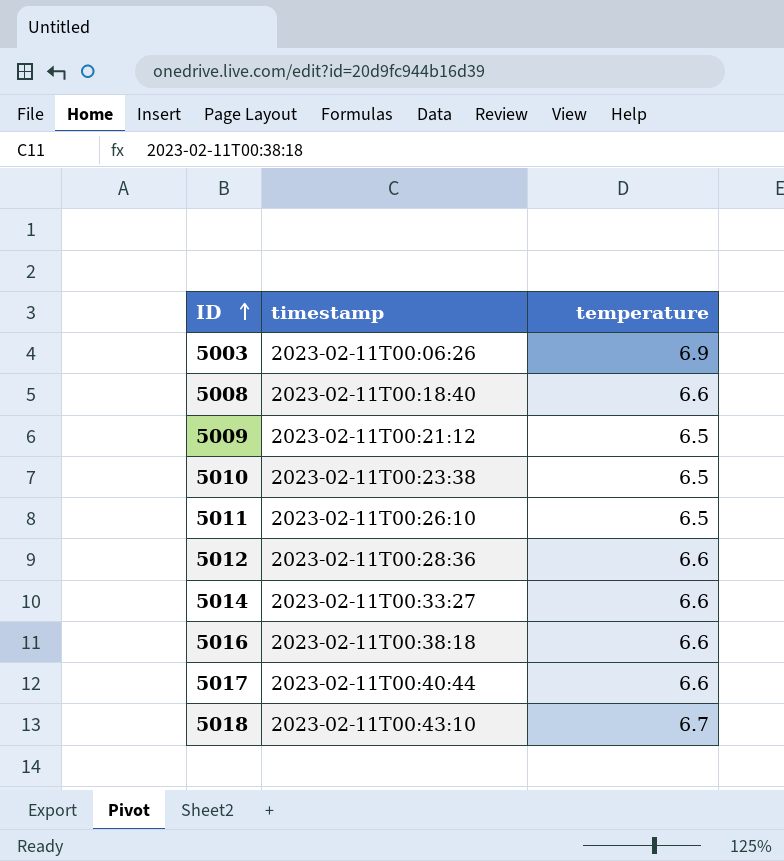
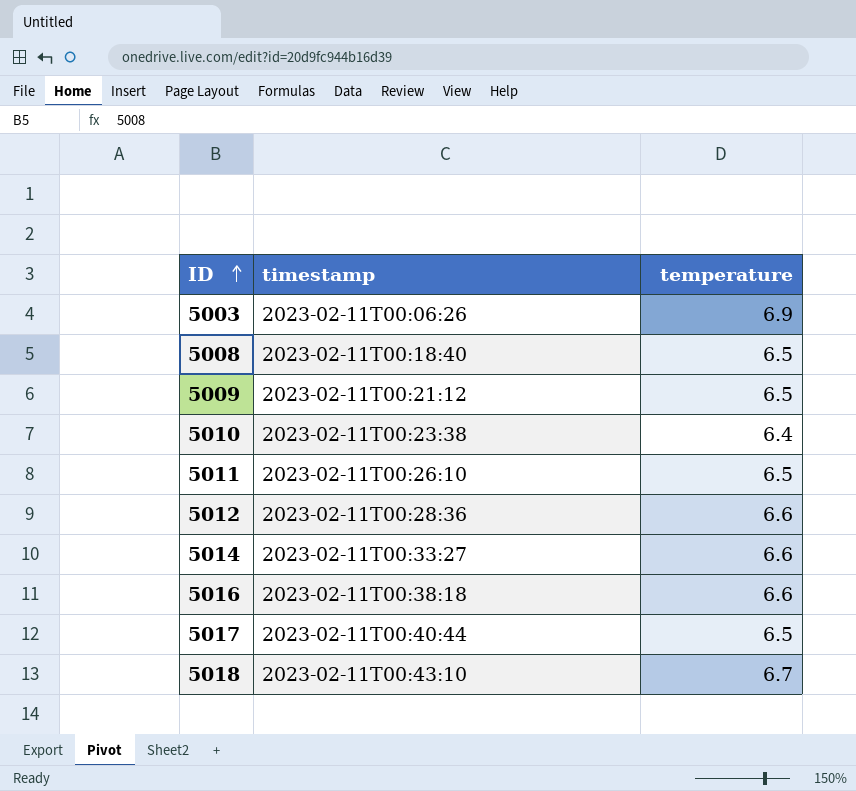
5008 | temperature: 6.6 -> 6.5
5010 | temperature: 6.5 -> 6.4
5017 | temperature: 6.6 -> 6.5

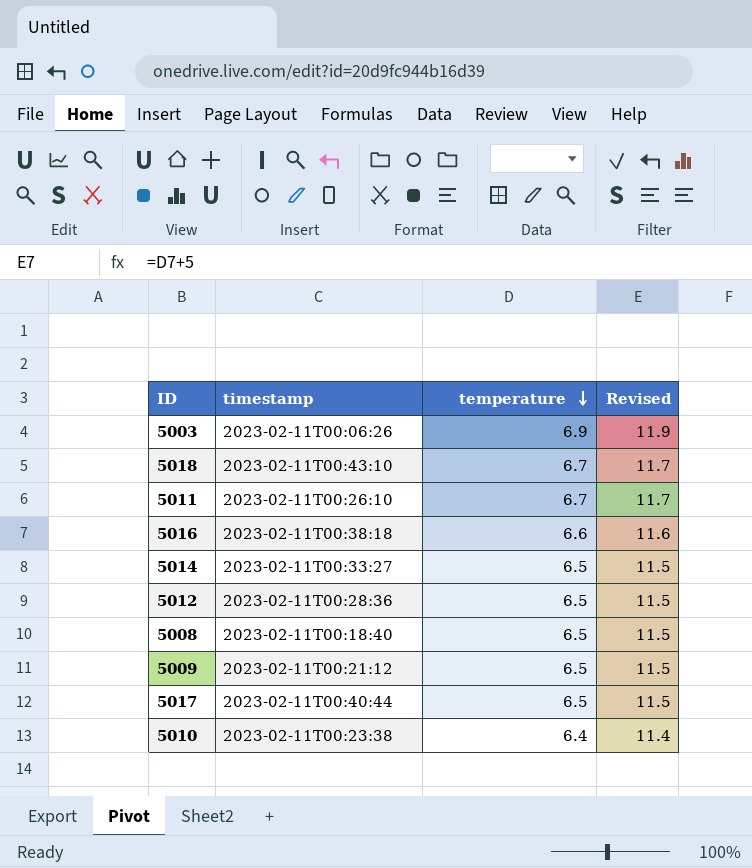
row order: ID ascending -> temperature descending
column Revised | formula: none -> [temperature] + 5
5011 | temperature: 6.5 -> 6.7
5014 | temperature: 6.6 -> 6.5
5012 | temperature: 6.6 -> 6.5

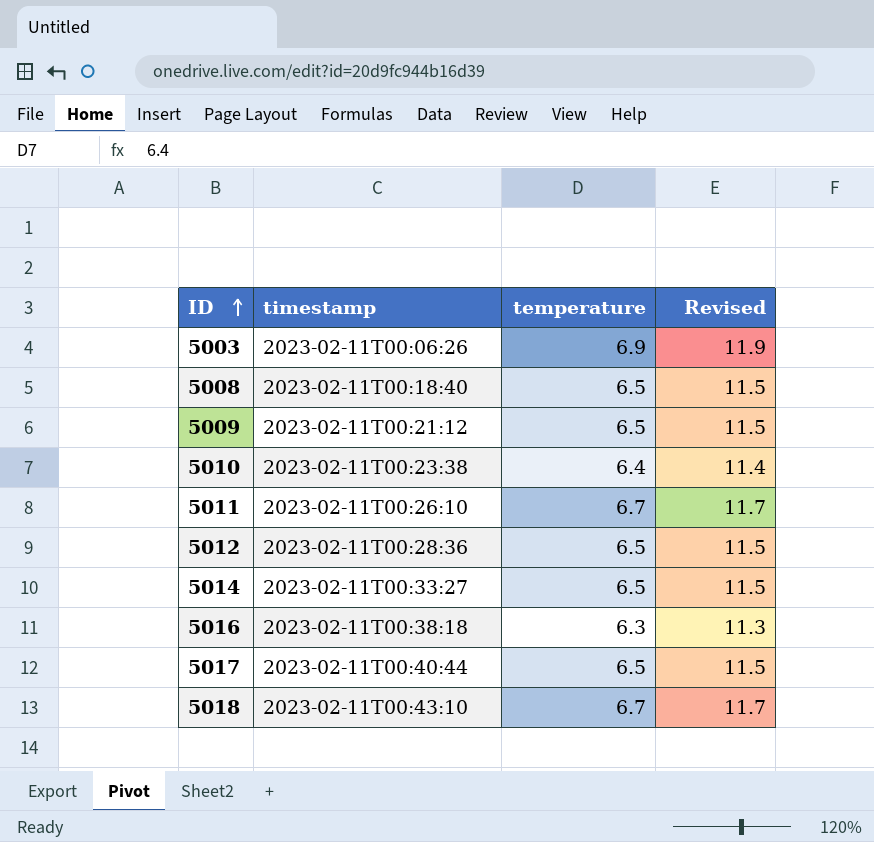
row order: temperature descending -> ID ascending
5016 | temperature: 6.6 -> 6.3
5016 | Revised: 11.6 -> 11.3

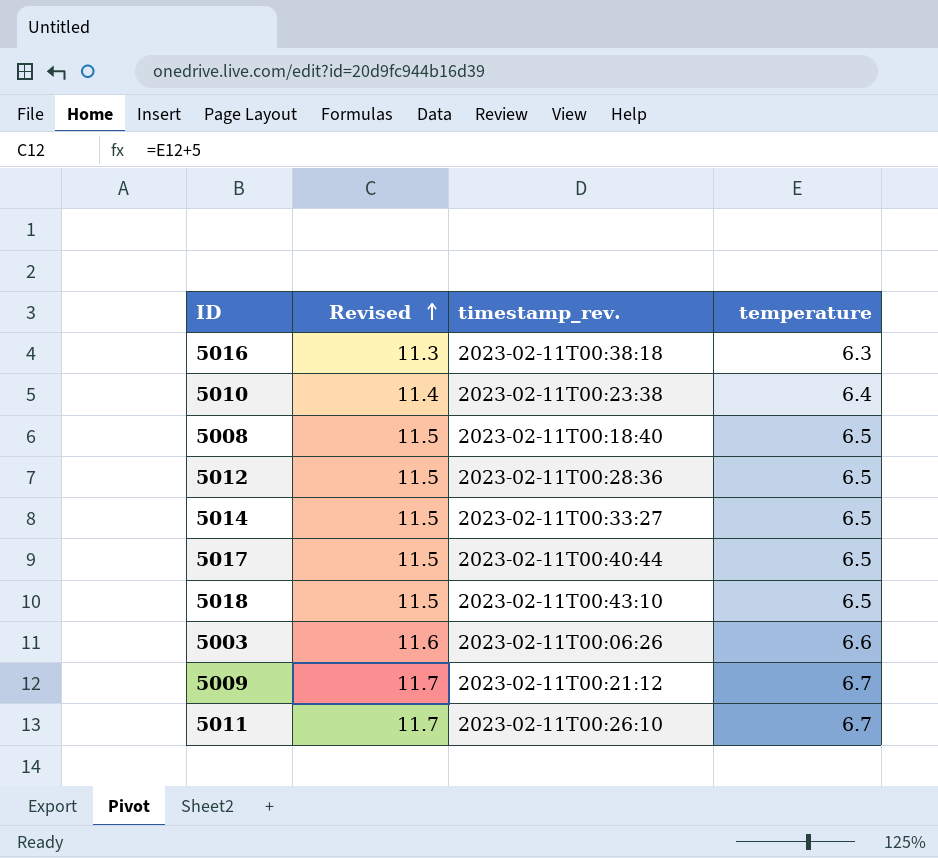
row order: ID ascending -> Revised ascending
column Revised | position: 4 -> 2
column name: timestamp -> timestamp_rev.
5018 | Revised: 11.7 -> 11.5
5018 | temperature: 6.7 -> 6.5
5003 | Revised: 11.9 -> 11.6
5003 | temperature: 6.9 -> 6.6
5009 | Revised: 11.5 -> 11.7
5009 | temperature: 6.5 -> 6.7

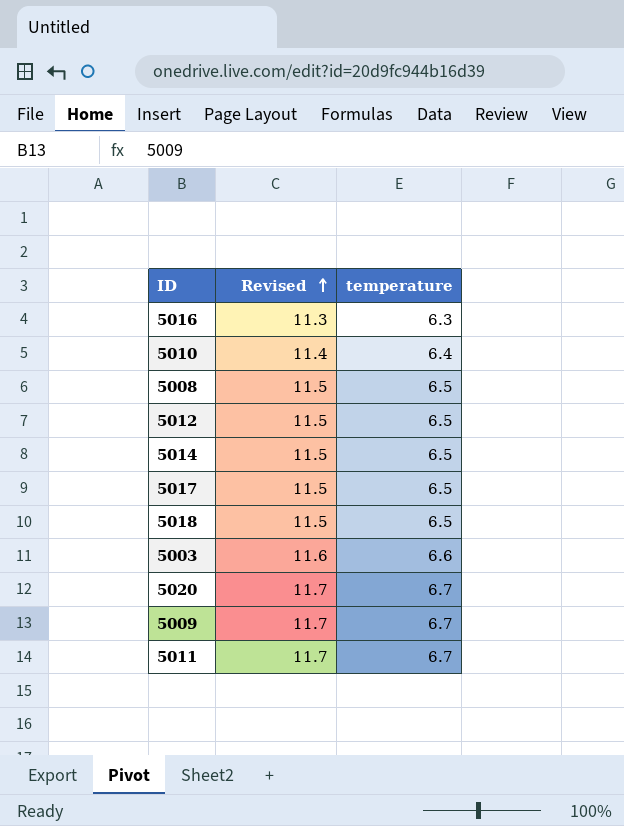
column timestamp_rev. | position: 3 -> none
row 5020: none -> 11.7 | 6.7

